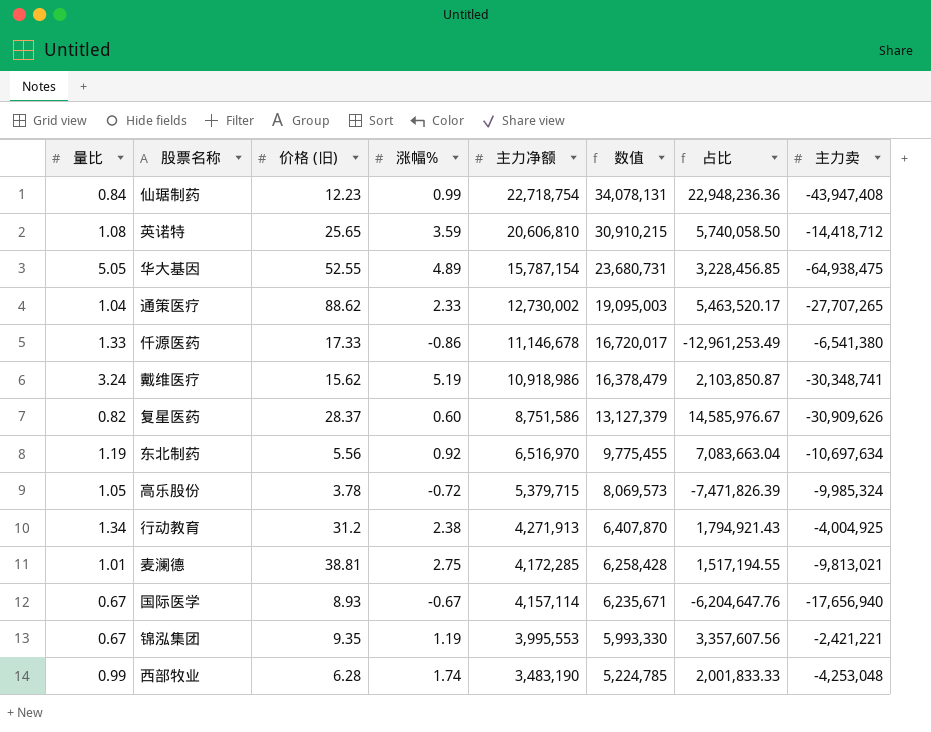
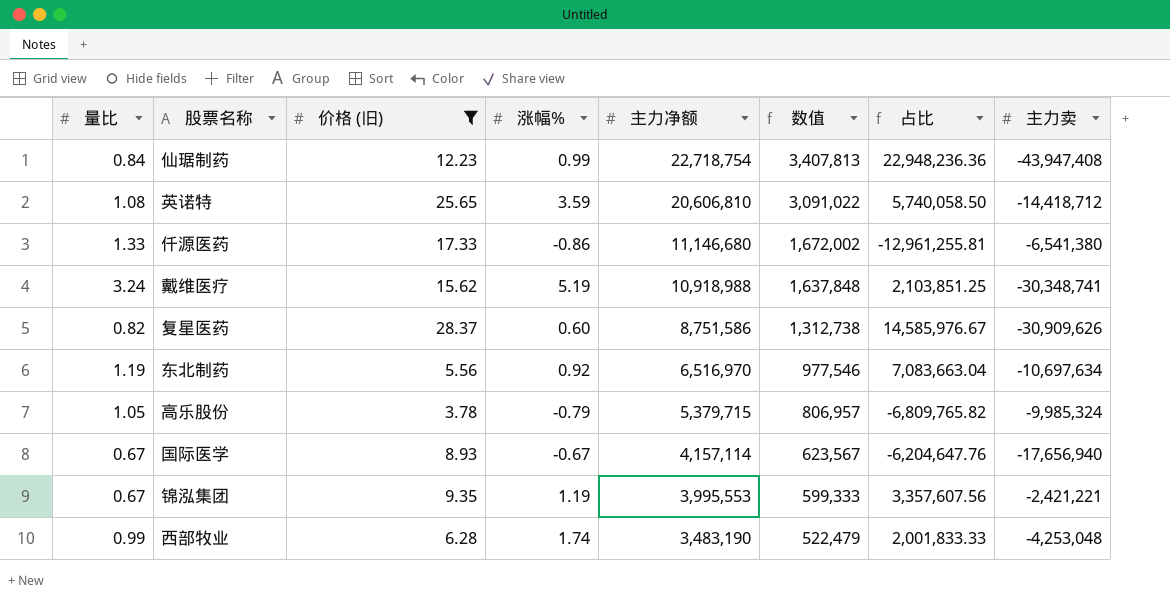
filter: none -> 价格 (旧) <= 28.37
column 数值 | formula: [主力净额] * 1.5 -> [主力净额] * 0.15
仟源医药 | 主力净额: 11,146,678 -> 11,146,680
仟源医药 | 占比: -12,961,253.49 -> -12,961,255.81
戴维医疗 | 主力净额: 10,918,986 -> 10,918,988
戴维医疗 | 占比: 2,103,850.87 -> 2,103,851.25
高乐股份 | 涨幅%: -0.72 -> -0.79
高乐股份 | 占比: -7,471,826.39 -> -6,809,765.82

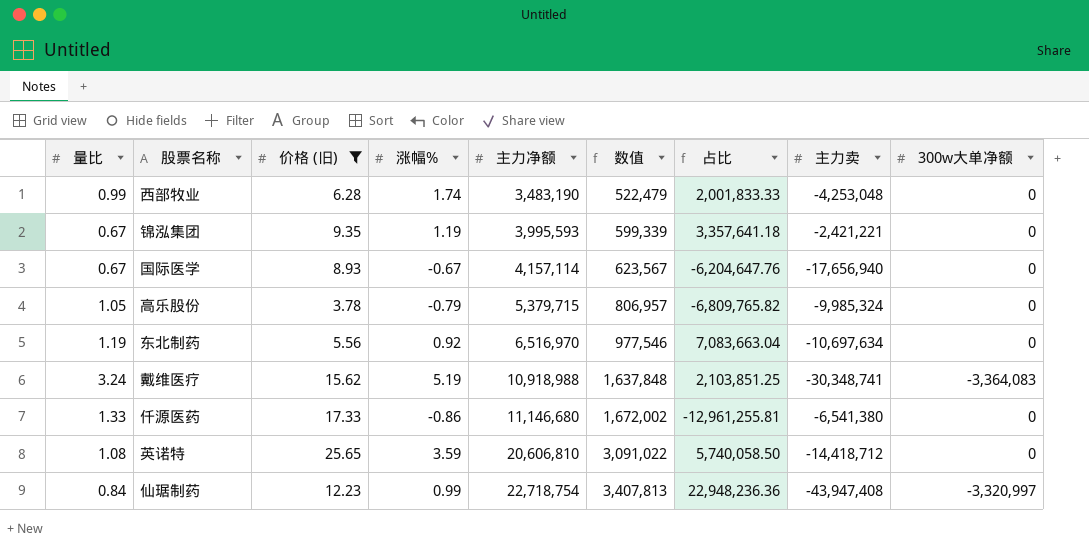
row order: 主力净额 descending -> 主力净额 ascending
column 300w大单净额 | position: none -> 9
row 复星医药: 0.82 | 28.37 | 0.60 | 8,751,586 | 1,312,738 | 14,585,976.67 | -30,909,626 -> none
锦泓集团 | 主力净额: 3,995,553 -> 3,995,593
锦泓集团 | 数值: 599,333 -> 599,339
锦泓集团 | 占比: 3,357,607.56 -> 3,357,641.18

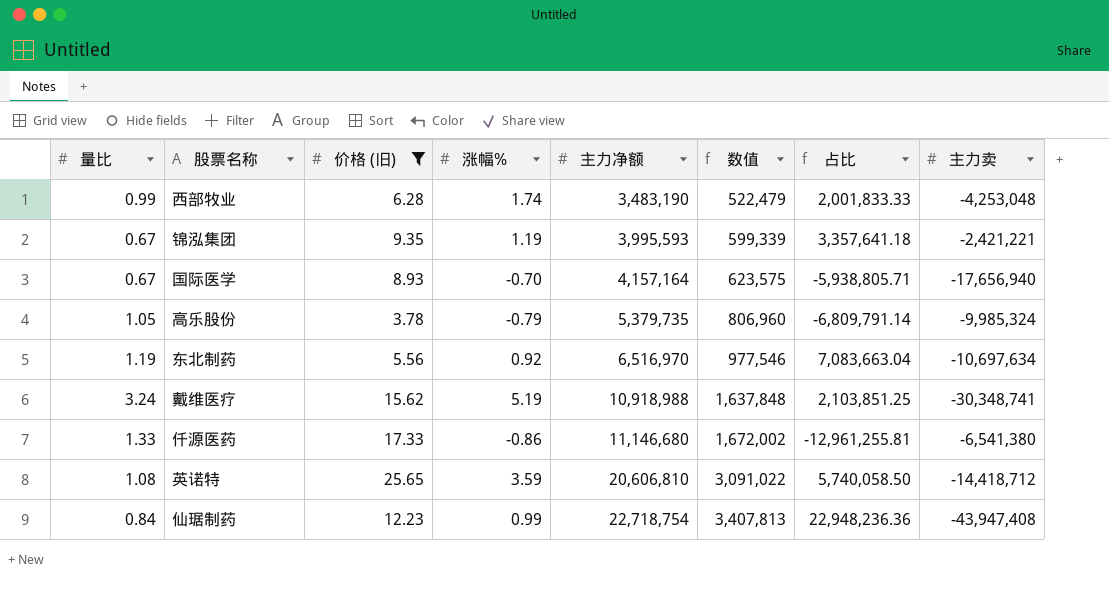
column 300w大单净额 | position: 9 -> none
国际医学 | 涨幅%: -0.67 -> -0.70
国际医学 | 主力净额: 4,157,114 -> 4,157,164
国际医学 | 数值: 623,567 -> 623,575
国际医学 | 占比: -6,204,647.76 -> -5,938,805.71
高乐股份 | 主力净额: 5,379,715 -> 5,379,735
高乐股份 | 数值: 806,957 -> 806,960
高乐股份 | 占比: -6,809,765.82 -> -6,809,791.14

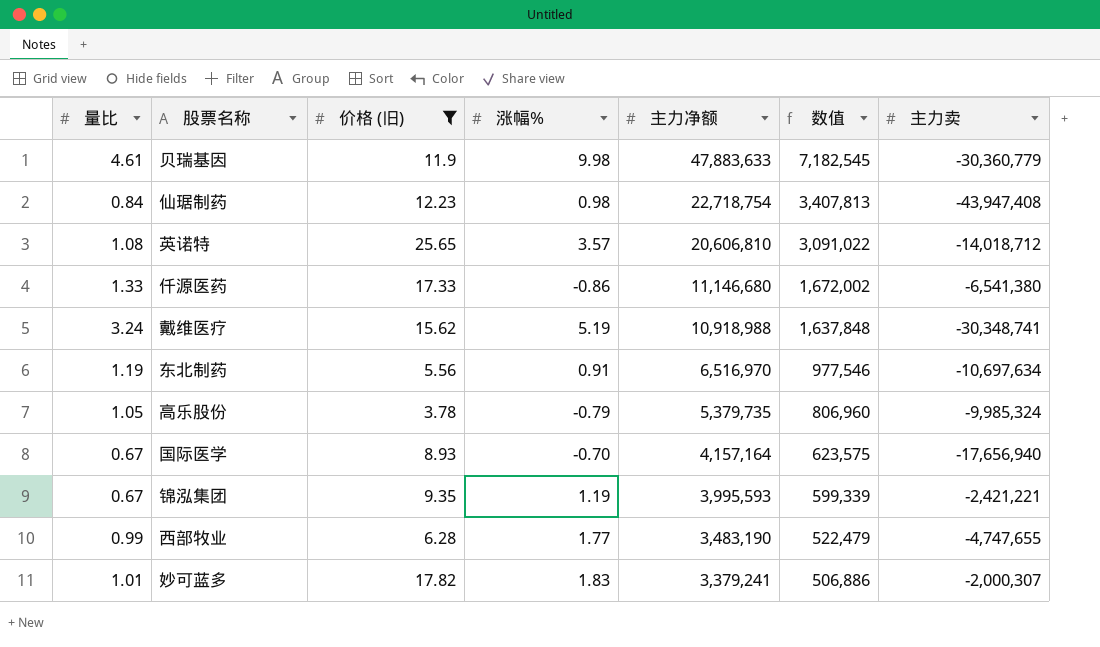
row order: 主力净额 ascending -> 主力净额 descending
column 占比 | formula: [主力净额] / [涨幅%] -> none
row 贝瑞基因: none -> 4.61 | 11.9 | 9.98 | 47,883,633 | 7,182,545 | -30,360,779
仙琚制药 | 涨幅%: 0.99 -> 0.98
英诺特 | 涨幅%: 3.59 -> 3.57
英诺特 | 主力卖: -14,418,712 -> -14,018,712
东北制药 | 涨幅%: 0.92 -> 0.91
西部牧业 | 涨幅%: 1.74 -> 1.77
西部牧业 | 主力卖: -4,253,048 -> -4,747,655
row 妙可蓝多: none -> 1.01 | 17.82 | 1.83 | 3,379,241 | 506,886 | -2,000,307

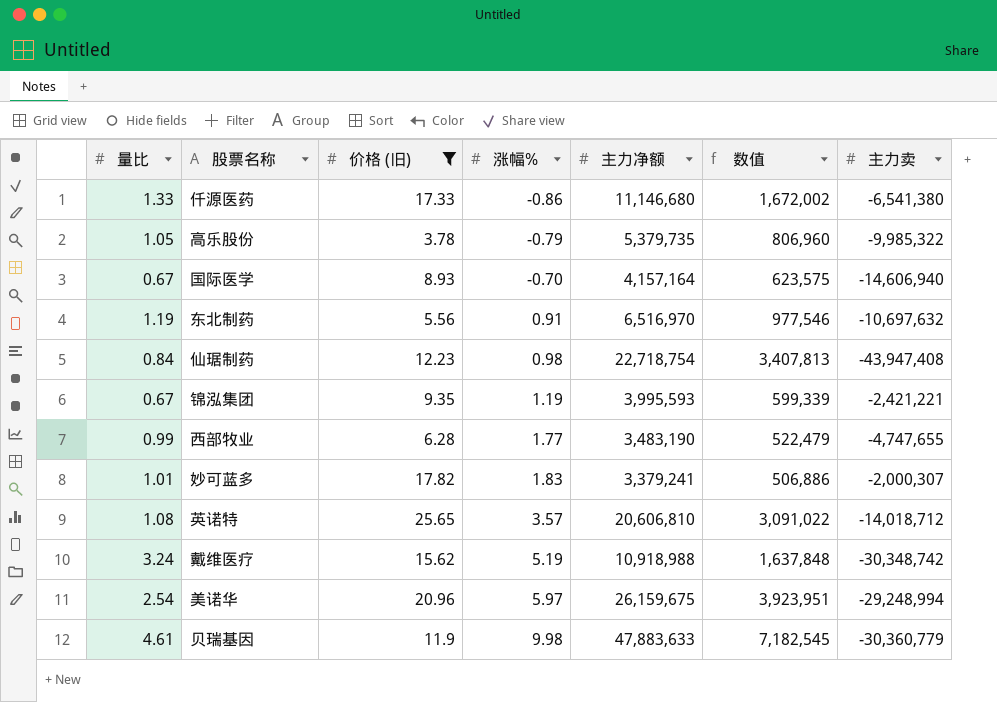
row order: 主力净额 descending -> 涨幅% ascending
高乐股份 | 主力卖: -9,985,324 -> -9,985,322
国际医学 | 主力卖: -17,656,940 -> -14,606,940
东北制药 | 主力卖: -10,697,634 -> -10,697,632
戴维医疗 | 主力卖: -30,348,741 -> -30,348,742
row 美诺华: none -> 2.54 | 20.96 | 5.97 | 26,159,675 | 3,923,951 | -29,248,994

